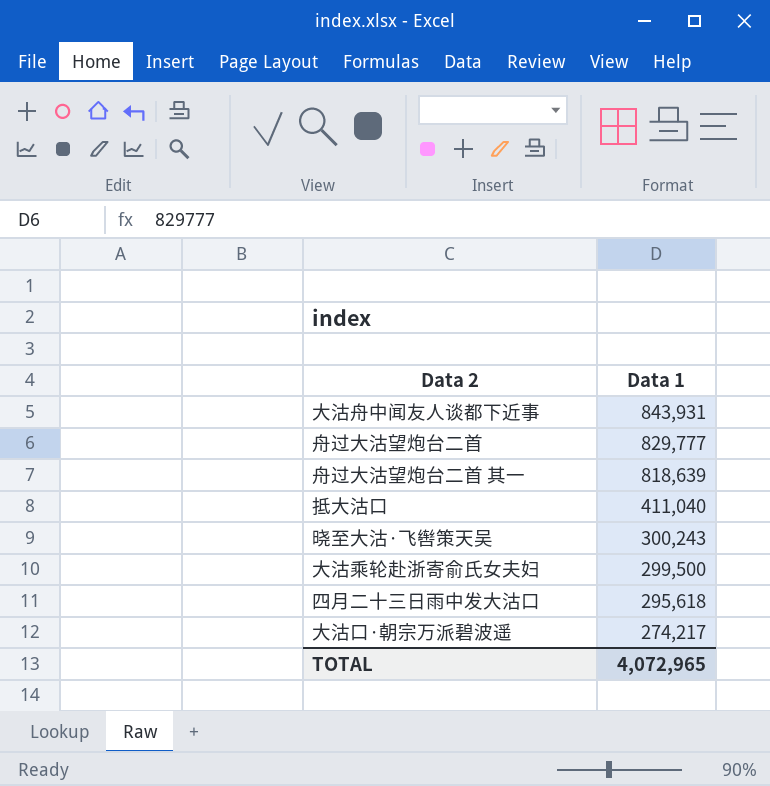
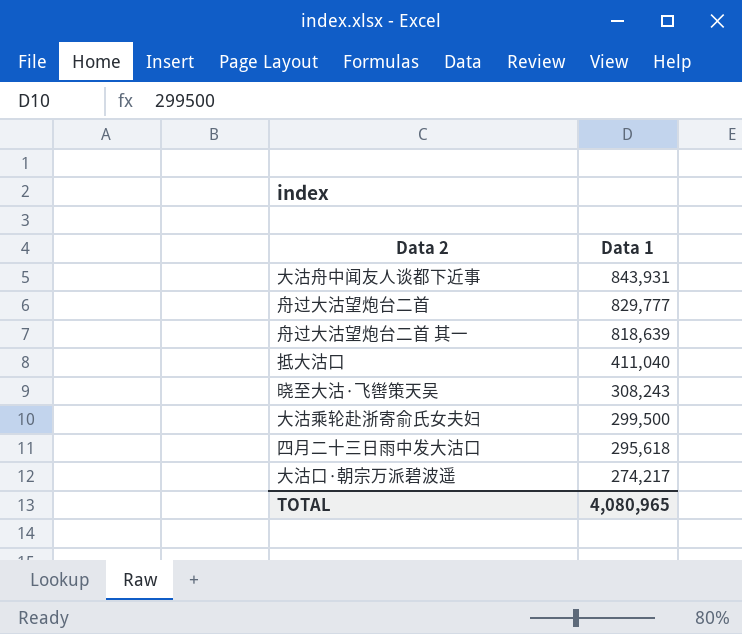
晓至大沽·飞辔策天吴 | Data 1: 300,243 -> 308,243
TOTAL | Data 1: 4,072,965 -> 4,080,965

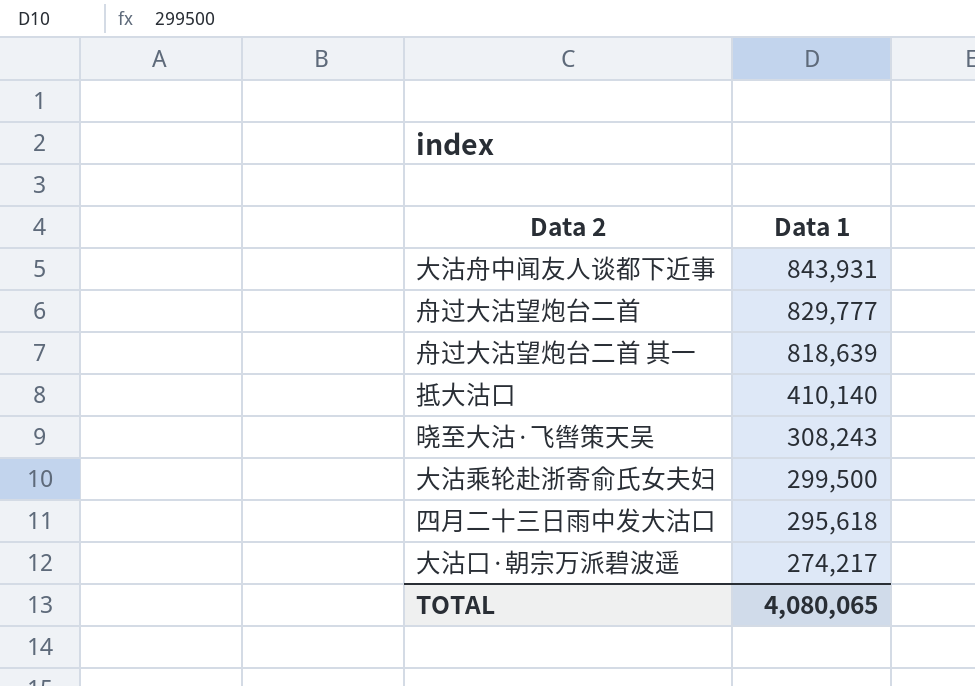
抵大沽口 | Data 1: 411,040 -> 410,140
TOTAL | Data 1: 4,080,965 -> 4,080,065

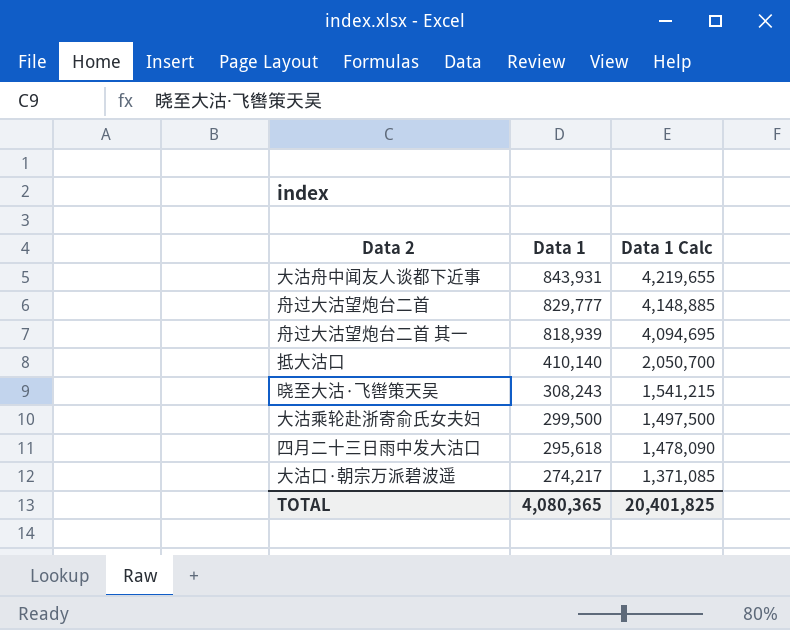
column Data 1 Calc | formula: none -> [Data 1] * 5
舟过大沽望炮台二首 其一 | Data 1: 818,639 -> 818,939
TOTAL | Data 1: 4,080,065 -> 4,080,365

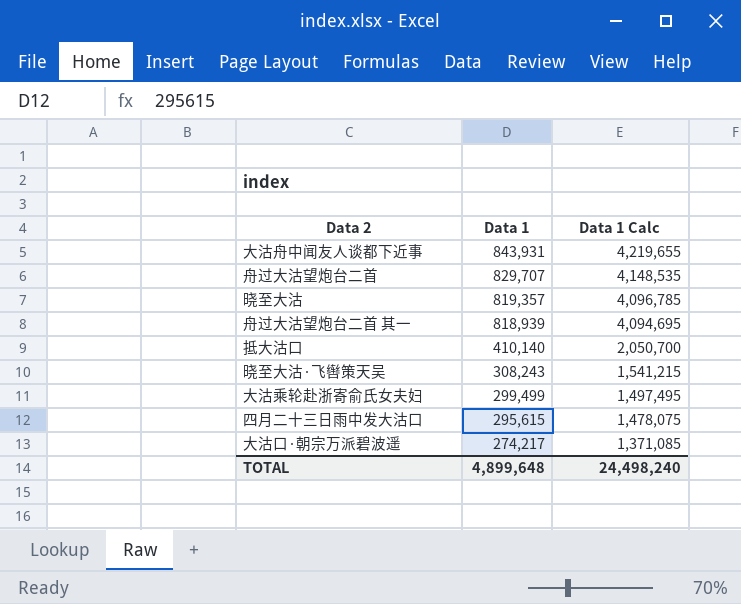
舟过大沽望炮台二首 | Data 1: 829,777 -> 829,707
舟过大沽望炮台二首 | Data 1 Calc: 4,148,885 -> 4,148,535
row 晓至大沽: none -> 819,357 | 4,096,785
大沽乘轮赴浙寄俞氏女夫妇 | Data 1: 299,500 -> 299,499
大沽乘轮赴浙寄俞氏女夫妇 | Data 1 Calc: 1,497,500 -> 1,497,495
四月二十三日雨中发大沽口 | Data 1: 295,618 -> 295,615
四月二十三日雨中发大沽口 | Data 1 Calc: 1,478,090 -> 1,478,075
TOTAL | Data 1: 4,080,365 -> 4,899,648
TOTAL | Data 1 Calc: 20,401,825 -> 24,498,240

